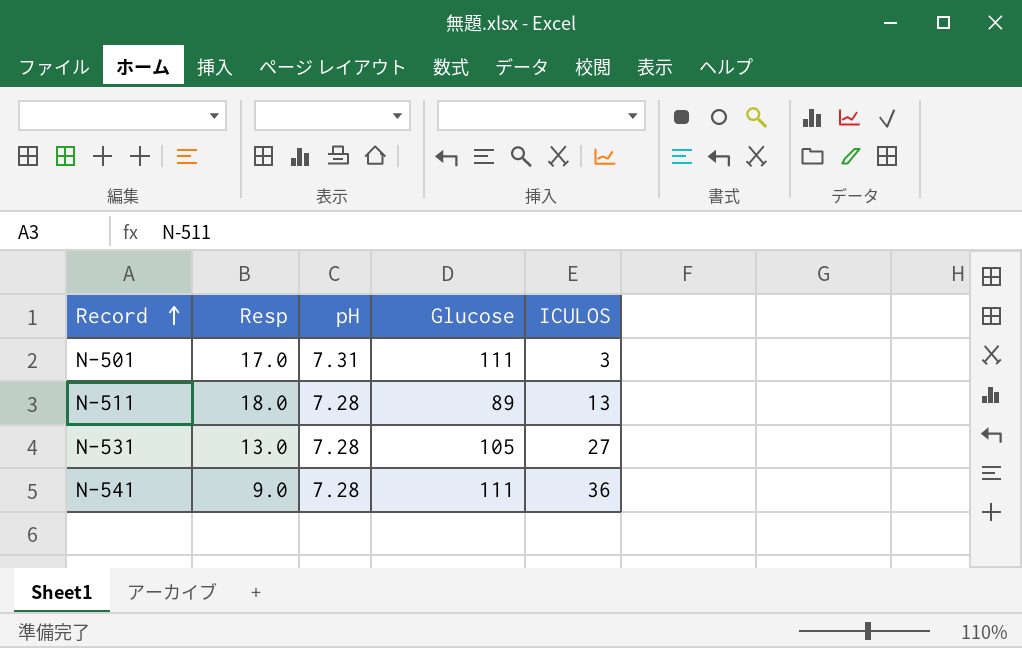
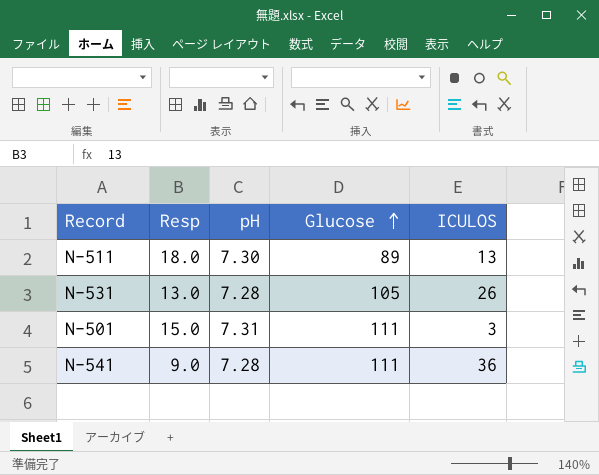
row order: Record ascending -> Glucose ascending
N-511 | pH: 7.28 -> 7.30
N-531 | ICULOS: 27 -> 26
N-501 | Resp: 17.0 -> 15.0

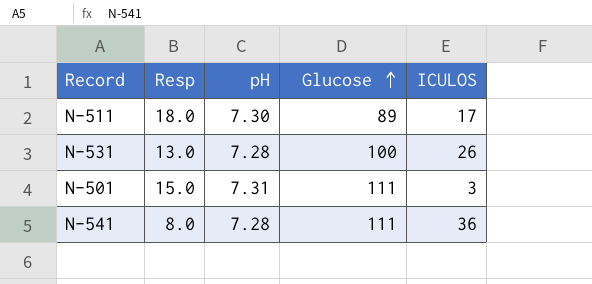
N-511 | ICULOS: 13 -> 17
N-531 | Glucose: 105 -> 100
N-541 | Resp: 9.0 -> 8.0

